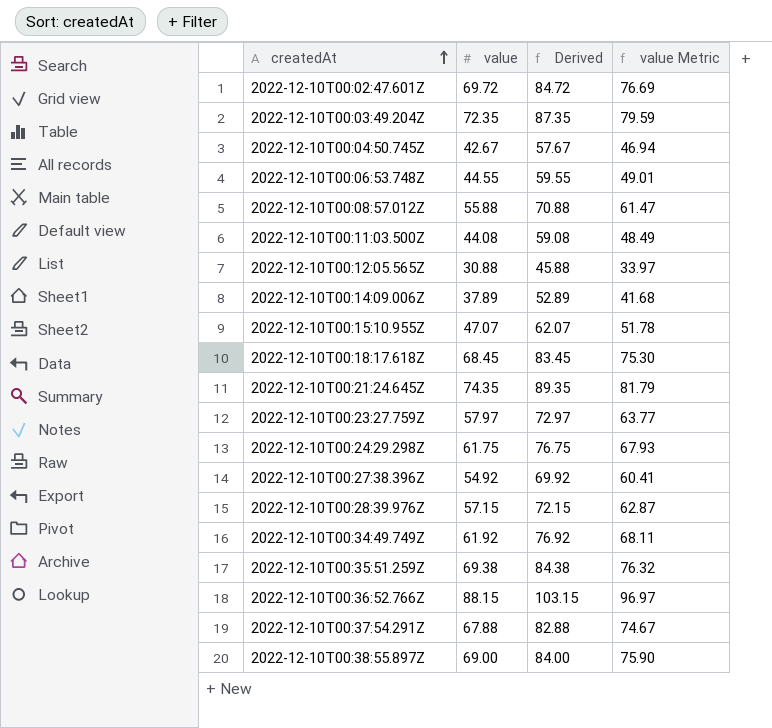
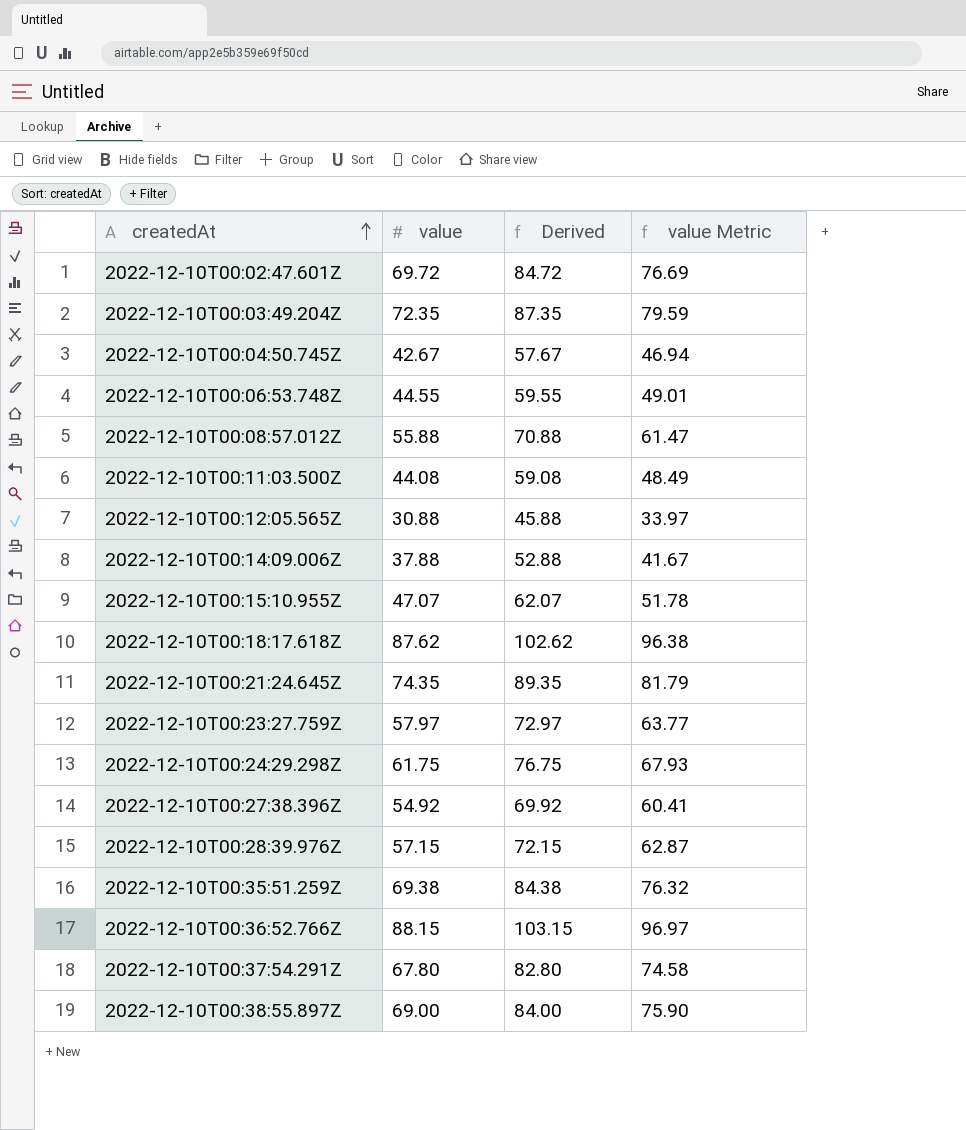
row 2022-12-10T00:34:49.749Z: 61.92 | 76.92 | 68.11 -> none
2022-12-10T00:14:09.006Z | value: 37.89 -> 37.88
2022-12-10T00:14:09.006Z | Derived: 52.89 -> 52.88
2022-12-10T00:14:09.006Z | value Metric: 41.68 -> 41.67
2022-12-10T00:18:17.618Z | value: 68.45 -> 87.62
2022-12-10T00:18:17.618Z | Derived: 83.45 -> 102.62
2022-12-10T00:18:17.618Z | value Metric: 75.30 -> 96.38
2022-12-10T00:37:54.291Z | value: 67.88 -> 67.80
2022-12-10T00:37:54.291Z | Derived: 82.88 -> 82.80
2022-12-10T00:37:54.291Z | value Metric: 74.67 -> 74.58

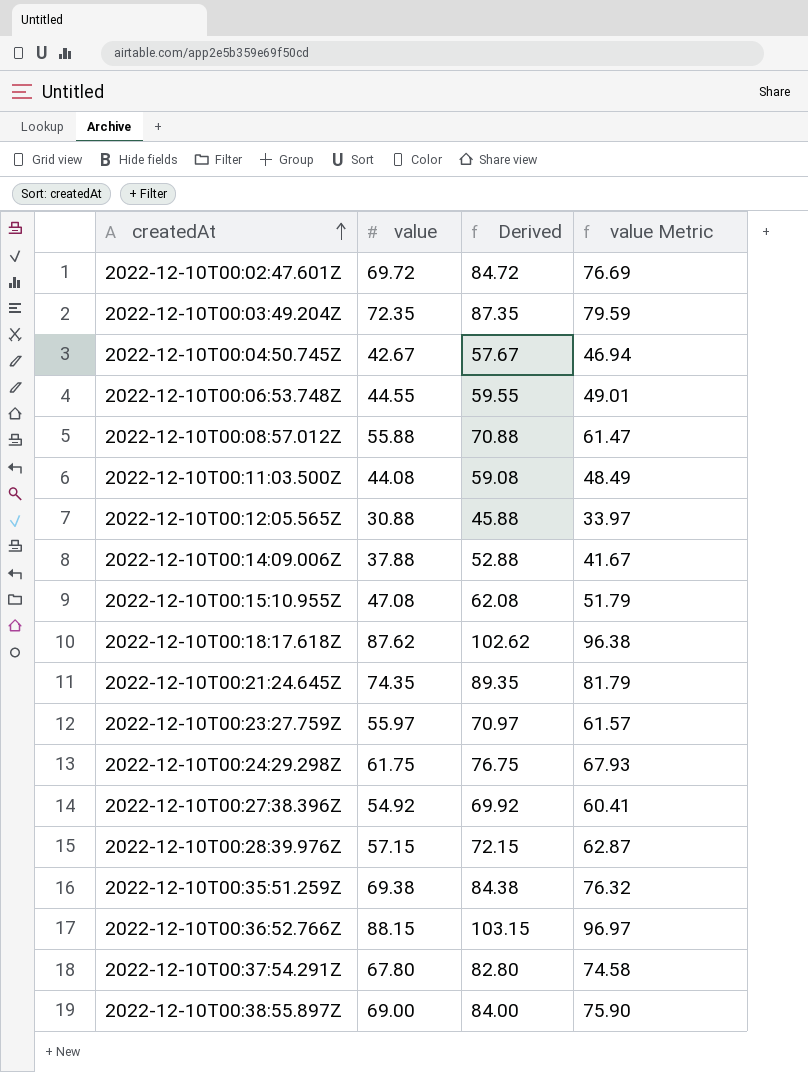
2022-12-10T00:15:10.955Z | value: 47.07 -> 47.08
2022-12-10T00:15:10.955Z | Derived: 62.07 -> 62.08
2022-12-10T00:15:10.955Z | value Metric: 51.78 -> 51.79
2022-12-10T00:23:27.759Z | value: 57.97 -> 55.97
2022-12-10T00:23:27.759Z | Derived: 72.97 -> 70.97
2022-12-10T00:23:27.759Z | value Metric: 63.77 -> 61.57

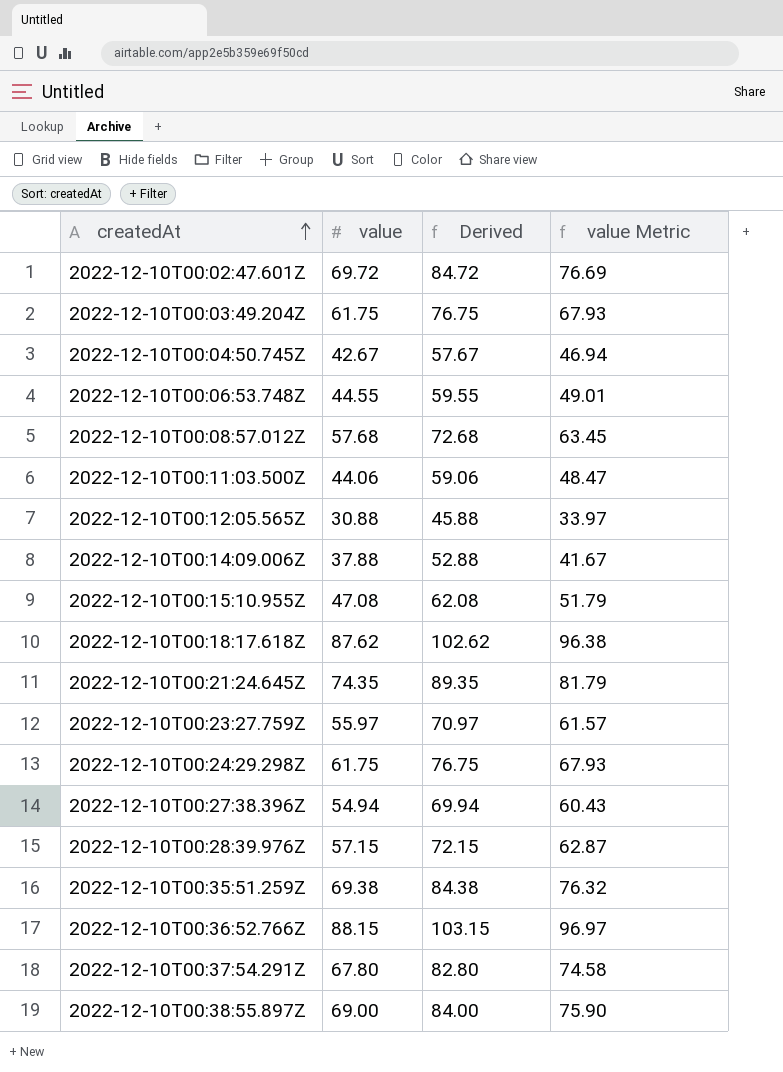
2022-12-10T00:03:49.204Z | value: 72.35 -> 61.75
2022-12-10T00:03:49.204Z | Derived: 87.35 -> 76.75
2022-12-10T00:03:49.204Z | value Metric: 79.59 -> 67.93
2022-12-10T00:08:57.012Z | value: 55.88 -> 57.68
2022-12-10T00:08:57.012Z | Derived: 70.88 -> 72.68
2022-12-10T00:08:57.012Z | value Metric: 61.47 -> 63.45
2022-12-10T00:11:03.500Z | value: 44.08 -> 44.06
2022-12-10T00:11:03.500Z | Derived: 59.08 -> 59.06
2022-12-10T00:11:03.500Z | value Metric: 48.49 -> 48.47
2022-12-10T00:27:38.396Z | value: 54.92 -> 54.94
2022-12-10T00:27:38.396Z | Derived: 69.92 -> 69.94
2022-12-10T00:27:38.396Z | value Metric: 60.41 -> 60.43

